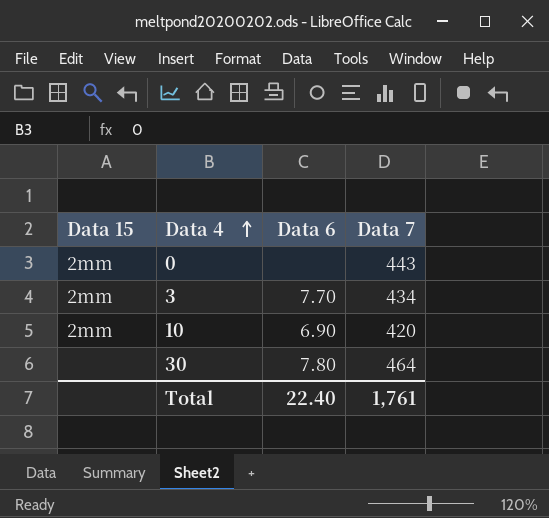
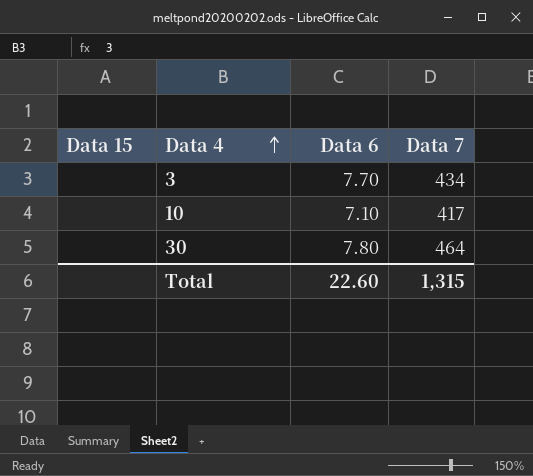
row 0: 2mm | none | 443 -> none
3 | Data 15: 2mm -> none
10 | Data 15: 2mm -> none
10 | Data 6: 6.90 -> 7.10
10 | Data 7: 420 -> 417
Total | Data 6: 22.40 -> 22.60
Total | Data 7: 1,761 -> 1,315

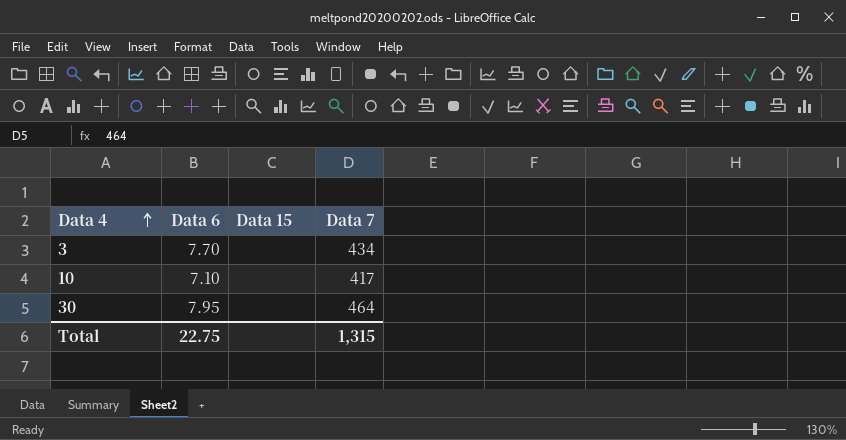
column Data 15 | position: 1 -> 3
30 | Data 6: 7.80 -> 7.95
Total | Data 6: 22.60 -> 22.75

